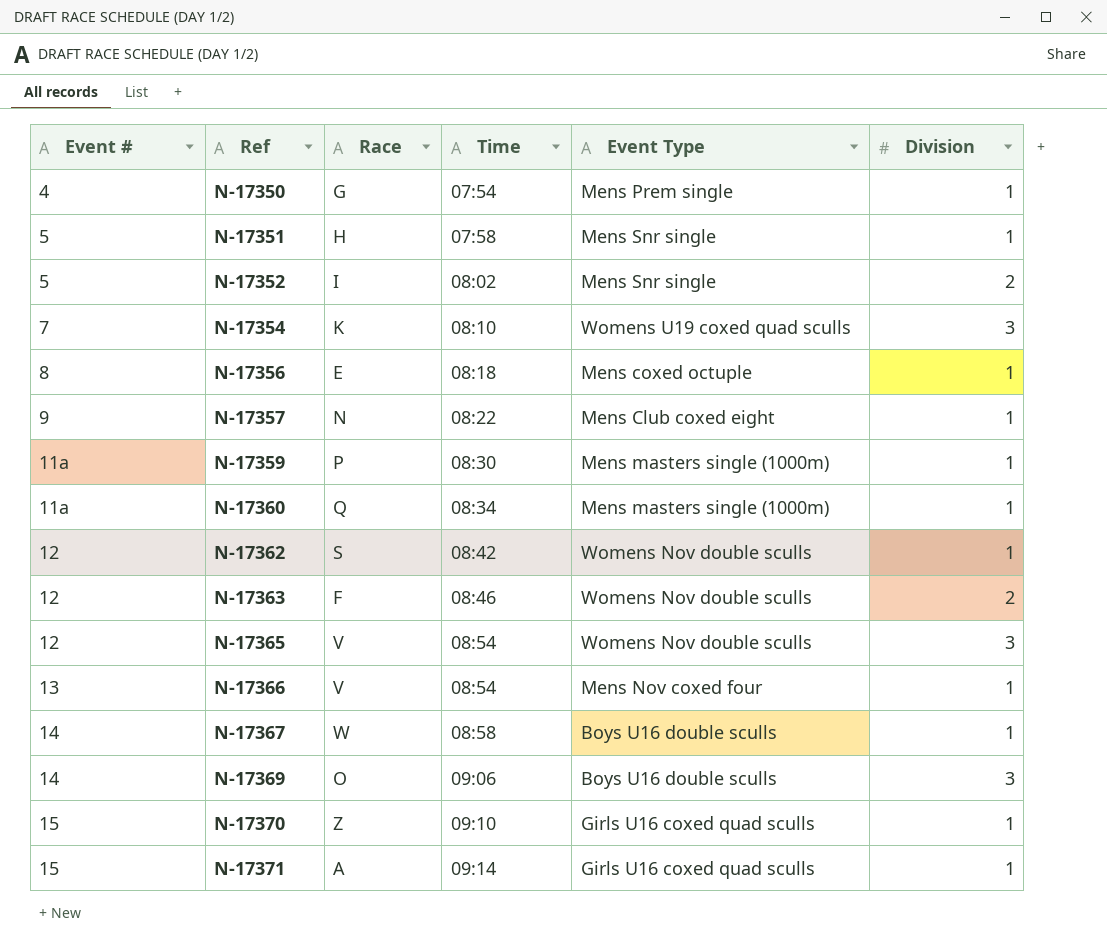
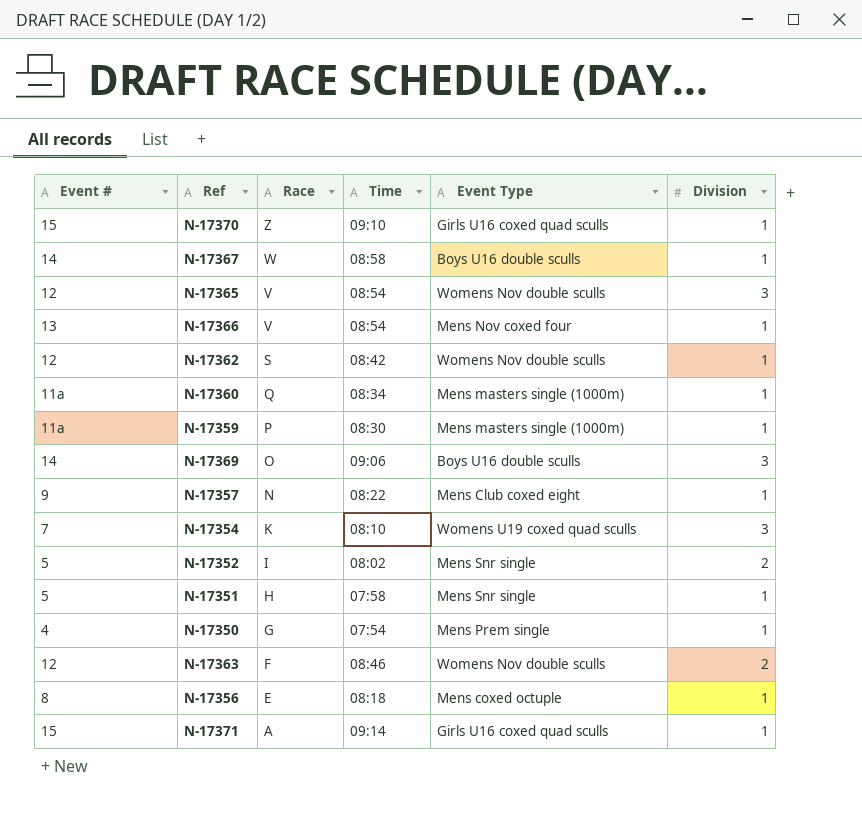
row order: Event # ascending -> Race descending

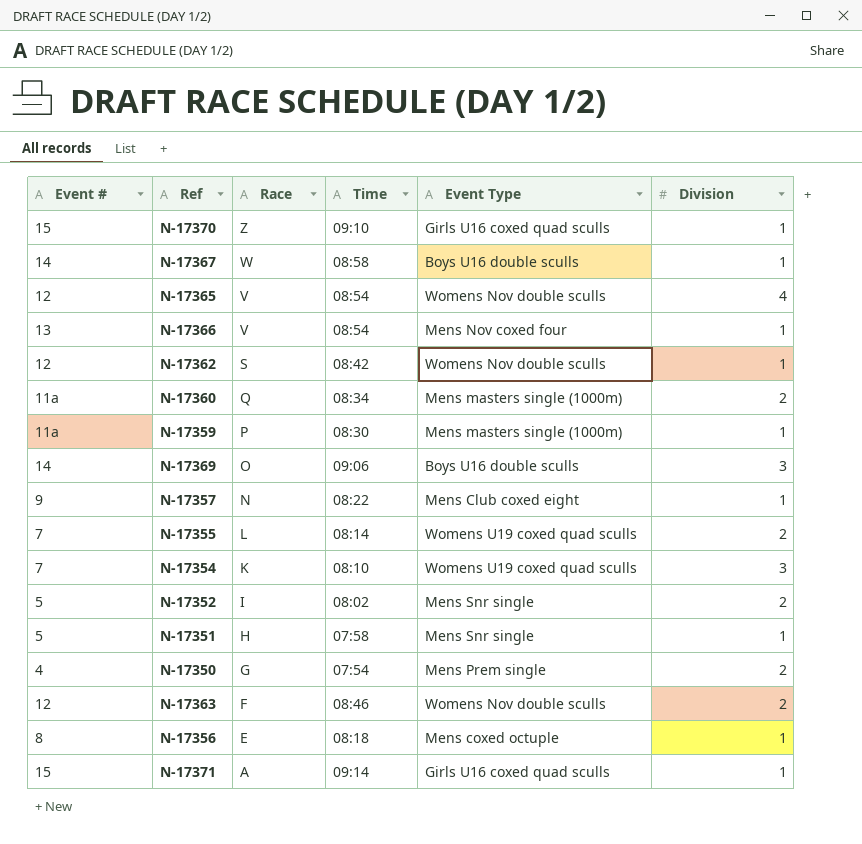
N-17365 | Division: 3 -> 4
N-17360 | Division: 1 -> 2
row N-17355: none -> 7 | L | 08:14 | Womens U19 coxed quad sculls | 2
N-17350 | Division: 1 -> 2

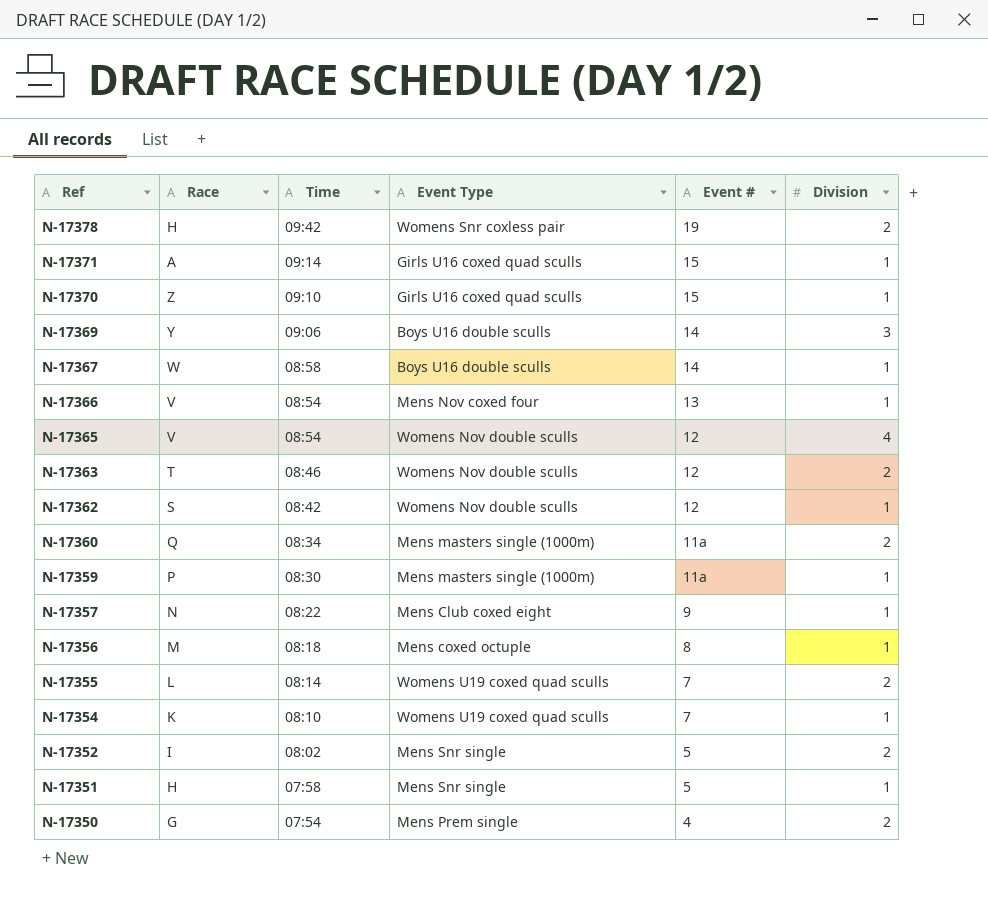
row order: Race descending -> Ref descending
column Event # | position: 1 -> 5
row N-17378: none -> H | 09:42 | Womens Snr coxless pair | 19 | 2
N-17369 | Race: O -> Y
N-17363 | Race: F -> T
N-17356 | Race: E -> M
N-17354 | Division: 3 -> 1

